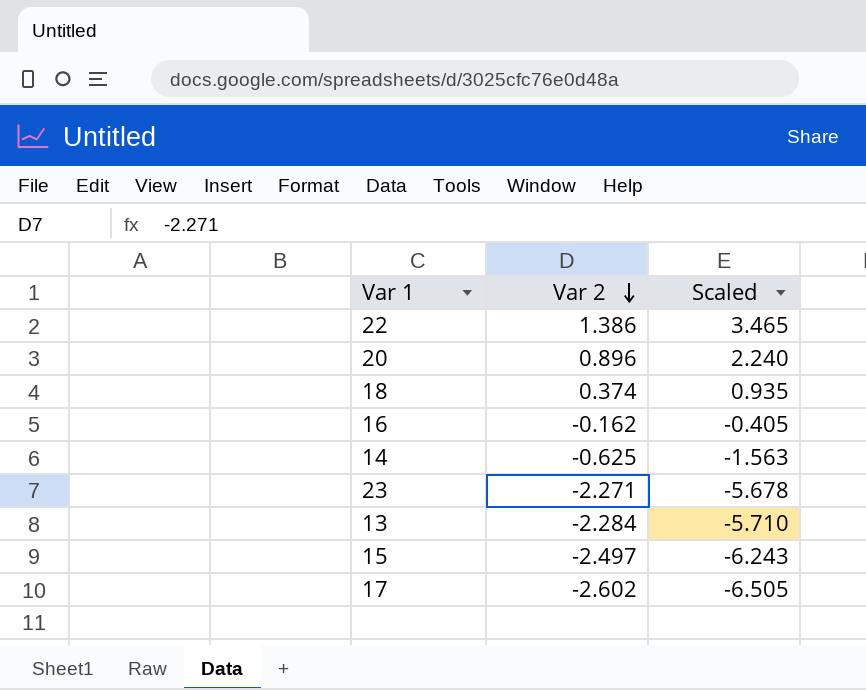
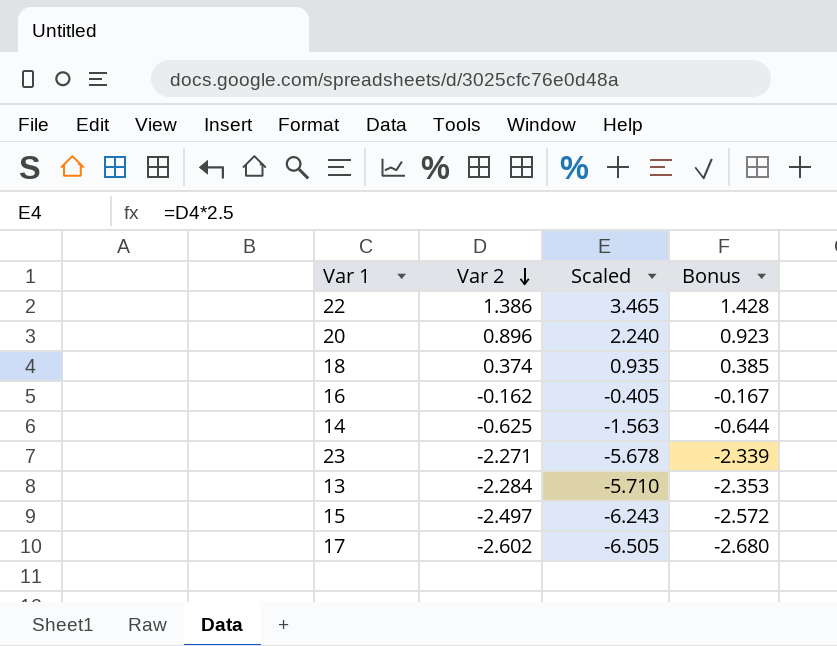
column Bonus | formula: none -> [Var 2] * 1.03

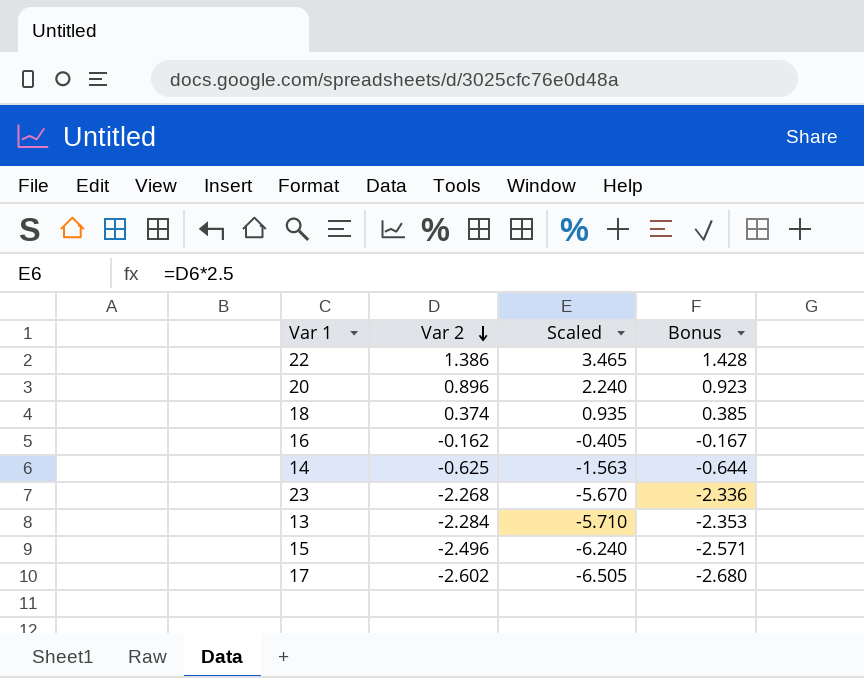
23 | Var 2: -2.271 -> -2.268
23 | Scaled: -5.678 -> -5.670
23 | Bonus: -2.339 -> -2.336
15 | Var 2: -2.497 -> -2.496
15 | Scaled: -6.243 -> -6.240
15 | Bonus: -2.572 -> -2.571

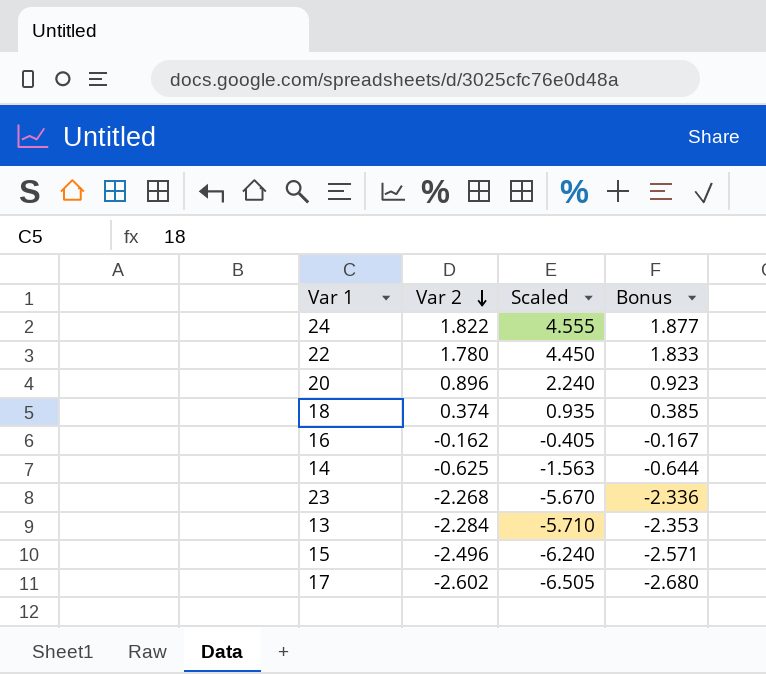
row 24: none -> 1.822 | 4.555 | 1.877
22 | Var 2: 1.386 -> 1.780
22 | Scaled: 3.465 -> 4.450
22 | Bonus: 1.428 -> 1.833

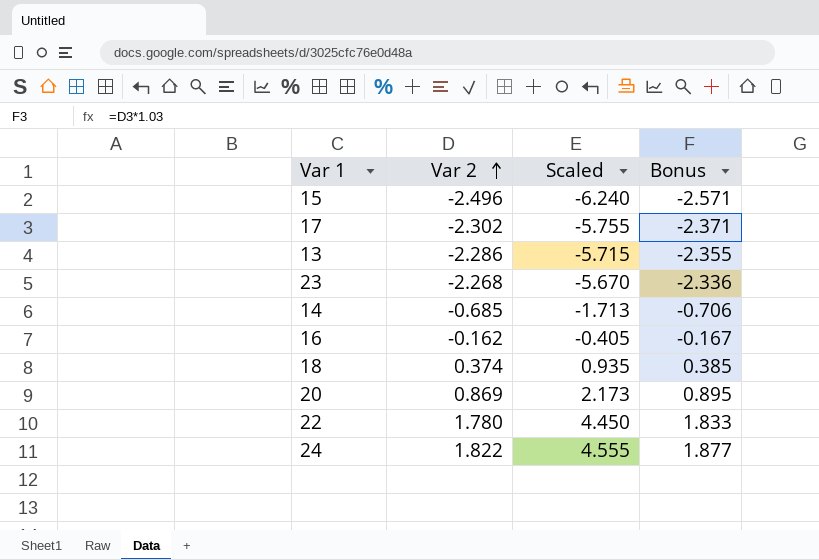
row order: Var 2 descending -> Var 2 ascending
17 | Var 2: -2.602 -> -2.302
17 | Scaled: -6.505 -> -5.755
17 | Bonus: -2.680 -> -2.371
13 | Var 2: -2.284 -> -2.286
13 | Scaled: -5.710 -> -5.715
13 | Bonus: -2.353 -> -2.355
14 | Var 2: -0.625 -> -0.685
14 | Scaled: -1.563 -> -1.713
14 | Bonus: -0.644 -> -0.706
20 | Var 2: 0.896 -> 0.869
20 | Scaled: 2.240 -> 2.173
20 | Bonus: 0.923 -> 0.895

